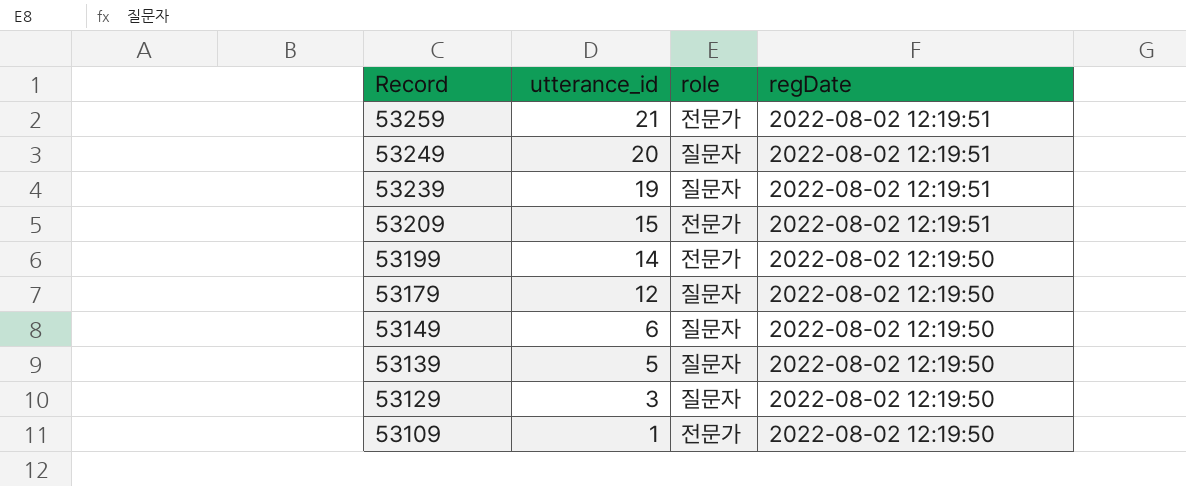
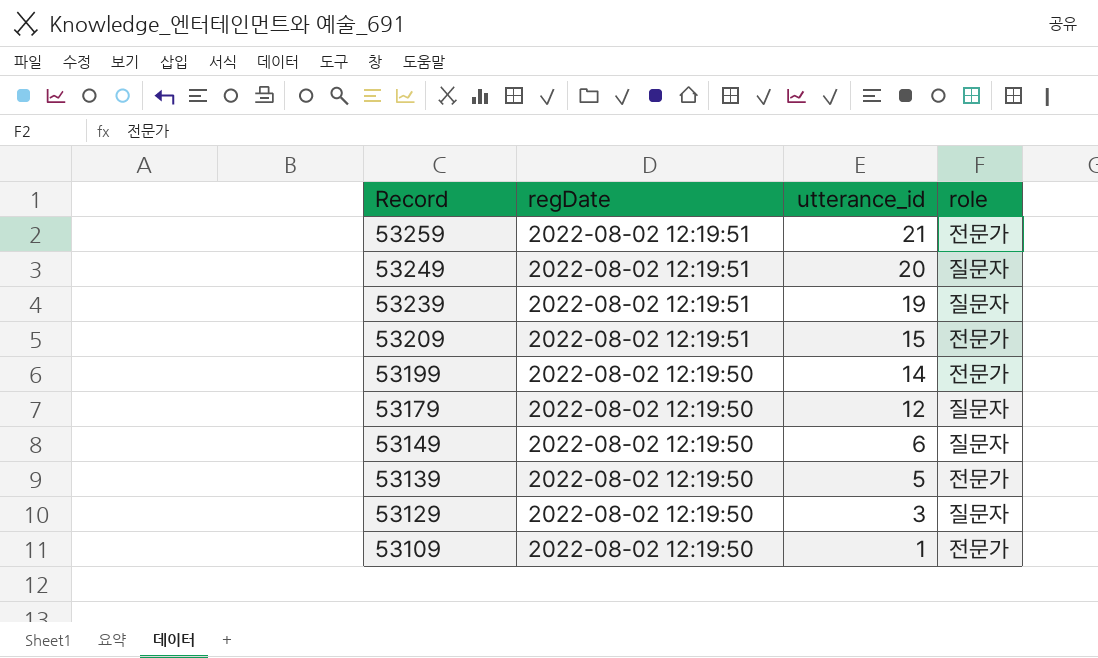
column regDate | position: 4 -> 2
53139 | role: 질문자 -> 전문가

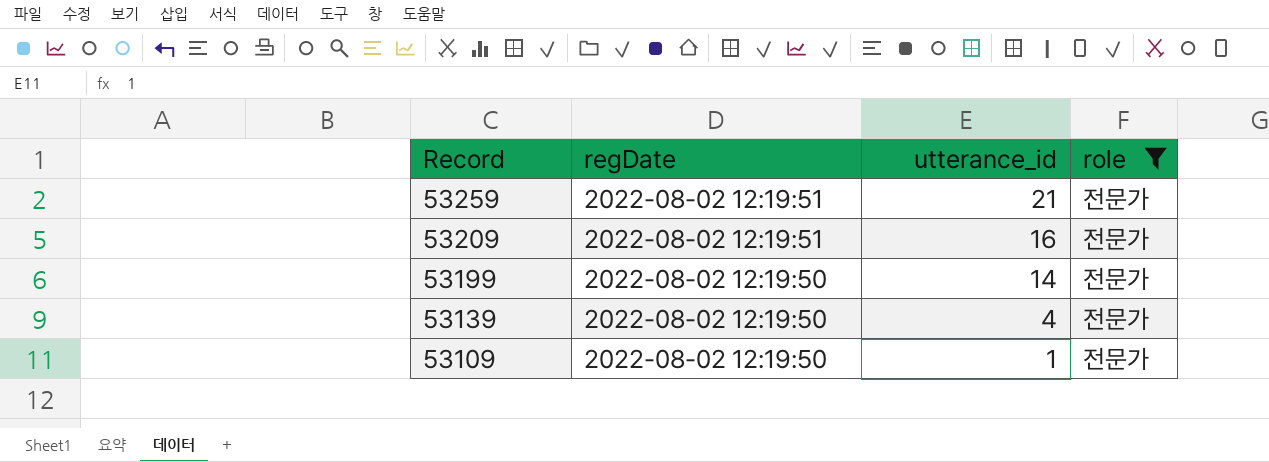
filter: none -> role = 전문가
53209 | utterance_id: 15 -> 16
53139 | utterance_id: 5 -> 4

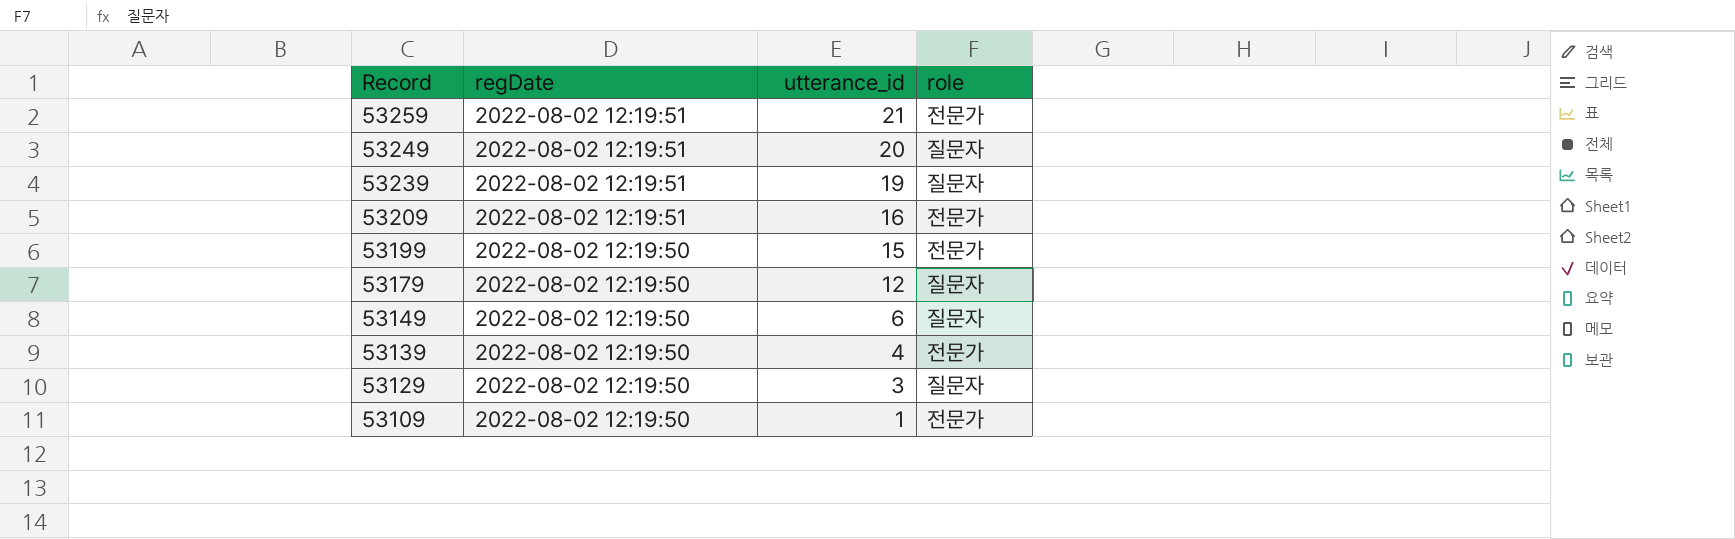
filter: role = 전문가 -> none
53199 | utterance_id: 14 -> 15

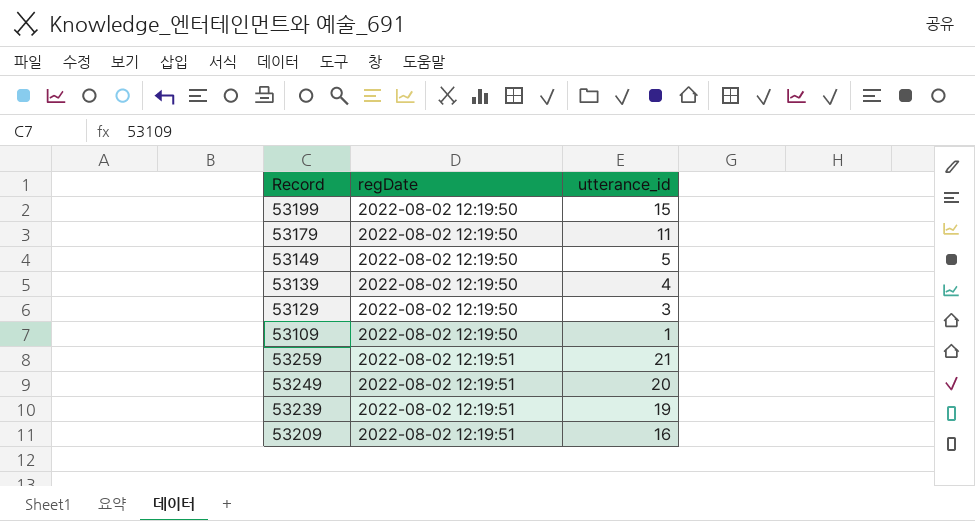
row order: Record descending -> regDate ascending
column role | position: 4 -> none
53179 | utterance_id: 12 -> 11
53149 | utterance_id: 6 -> 5

